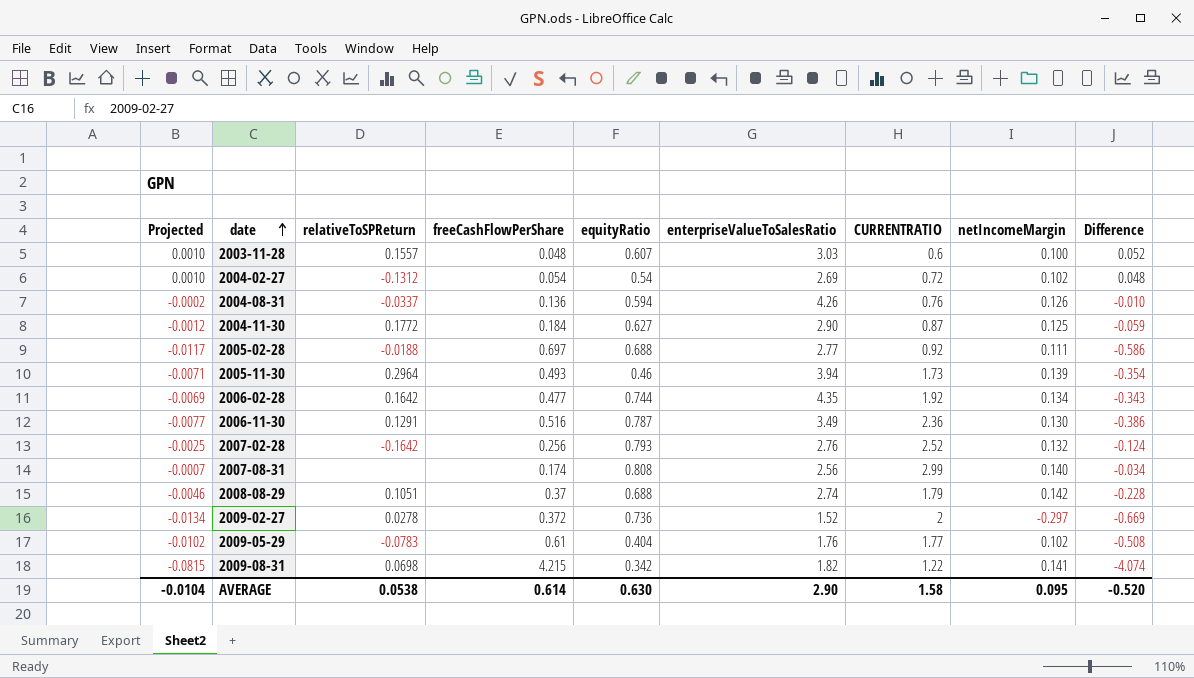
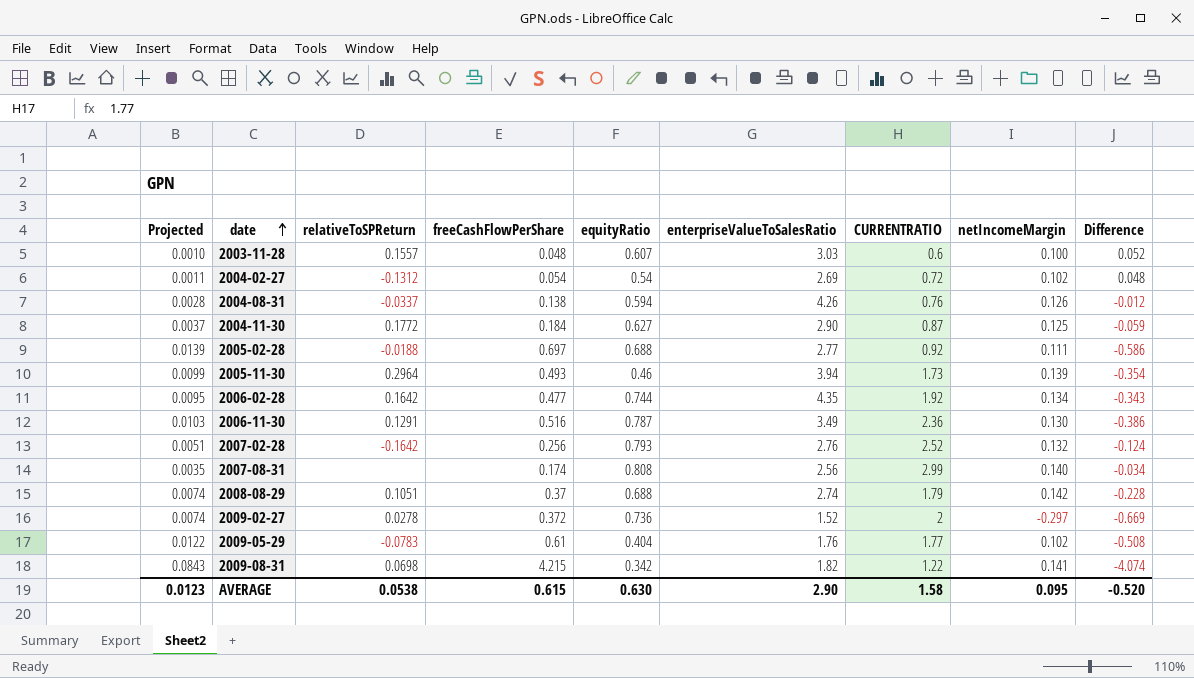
column Projected | formula: [Difference] * 0.02 -> [freeCashFlowPerShare] * 0.02
2004-08-31 | freeCashFlowPerShare: 0.136 -> 0.138
2004-08-31 | Difference: -0.010 -> -0.012
AVERAGE | Projected: -0.0104 -> 0.0123
AVERAGE | freeCashFlowPerShare: 0.614 -> 0.615

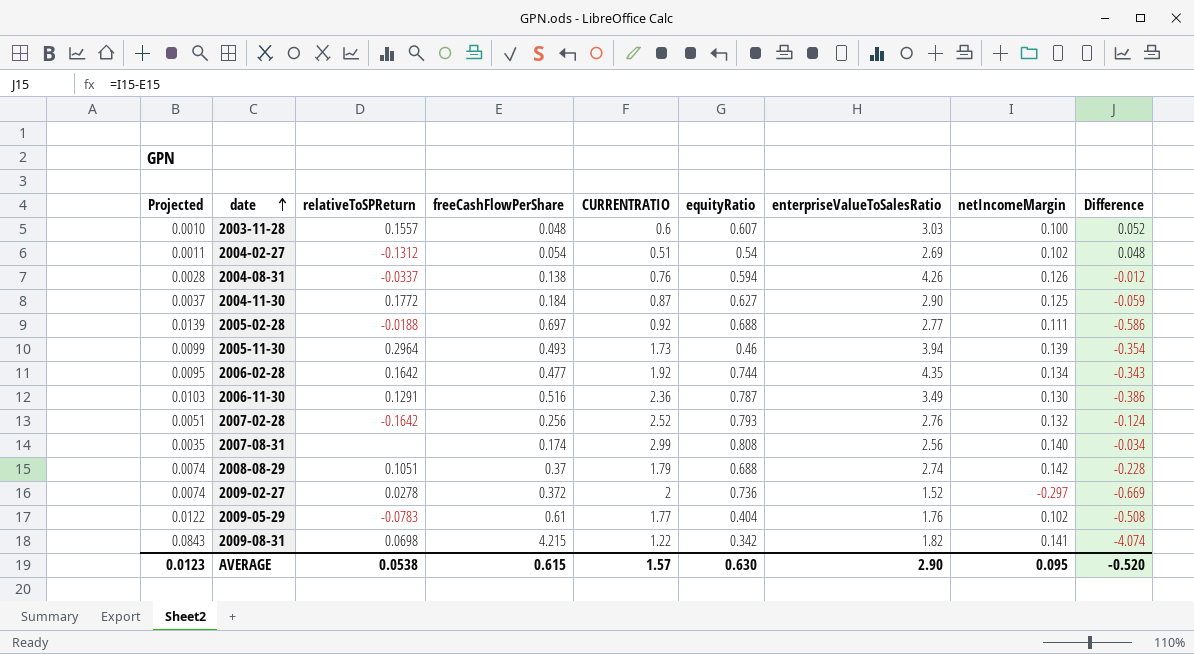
column CURRENTRATIO | position: 7 -> 5
2004-02-27 | CURRENTRATIO: 0.72 -> 0.51
AVERAGE | CURRENTRATIO: 1.58 -> 1.57

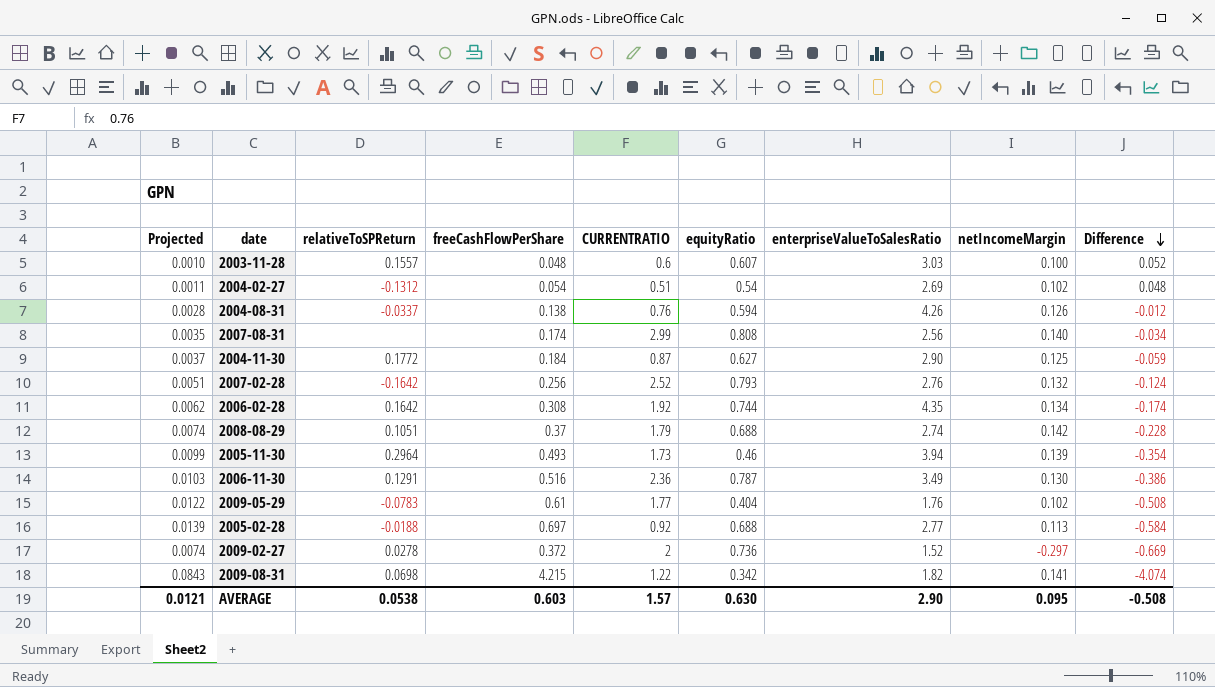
row order: date ascending -> Difference descending
2006-02-28 | Projected: 0.0095 -> 0.0062
2006-02-28 | freeCashFlowPerShare: 0.477 -> 0.308
2006-02-28 | Difference: -0.343 -> -0.174
2005-02-28 | netIncomeMargin: 0.111 -> 0.113
2005-02-28 | Difference: -0.586 -> -0.584
AVERAGE | Projected: 0.0123 -> 0.0121
AVERAGE | freeCashFlowPerShare: 0.615 -> 0.603
AVERAGE | Difference: -0.520 -> -0.508

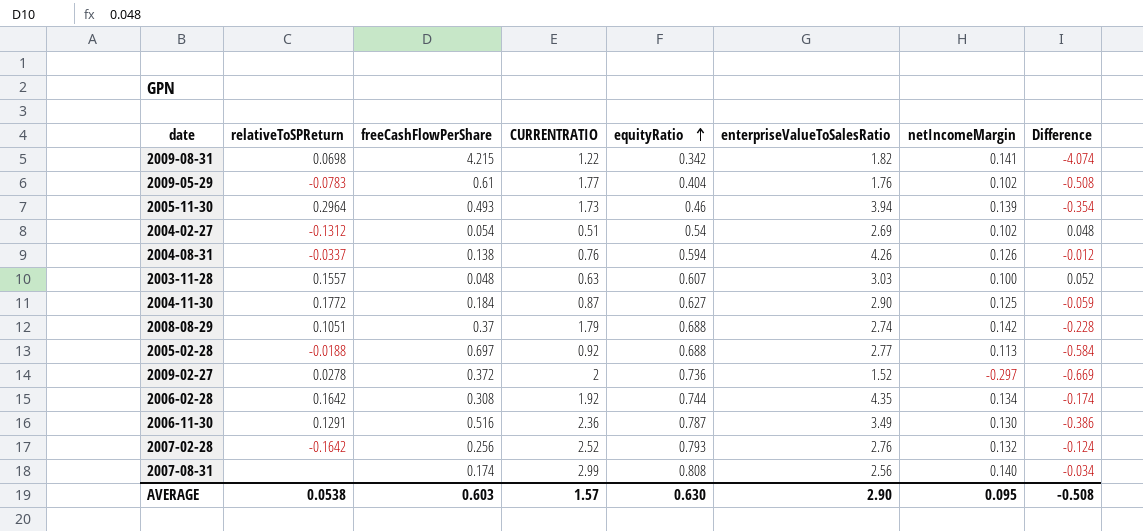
row order: Difference descending -> equityRatio ascending
column Projected | formula: [freeCashFlowPerShare] * 0.02 -> none
2003-11-28 | CURRENTRATIO: 0.6 -> 0.63

